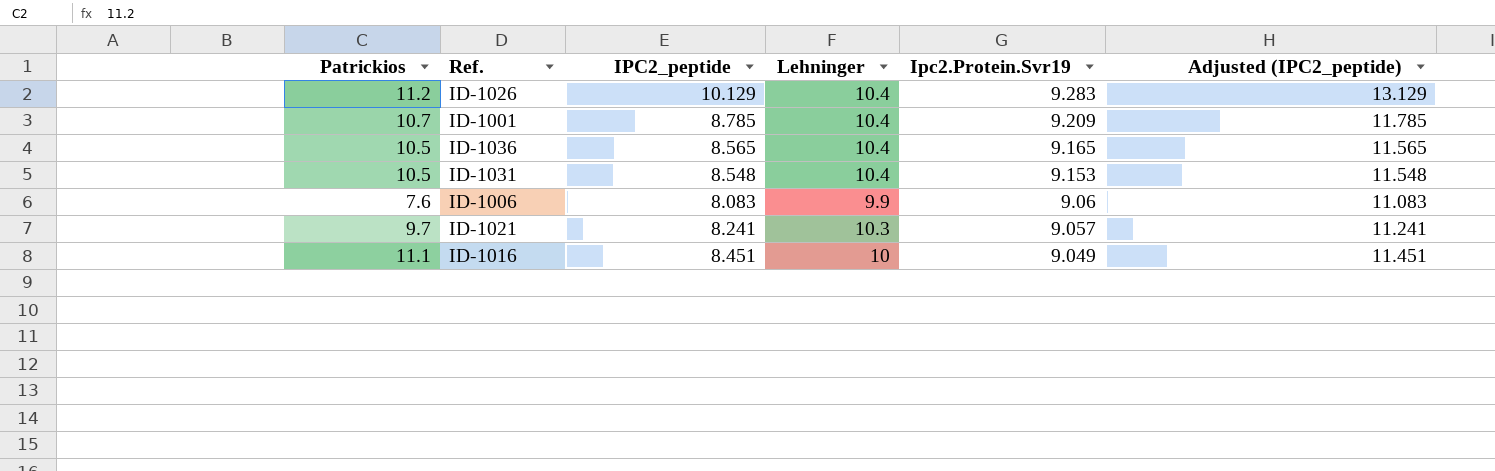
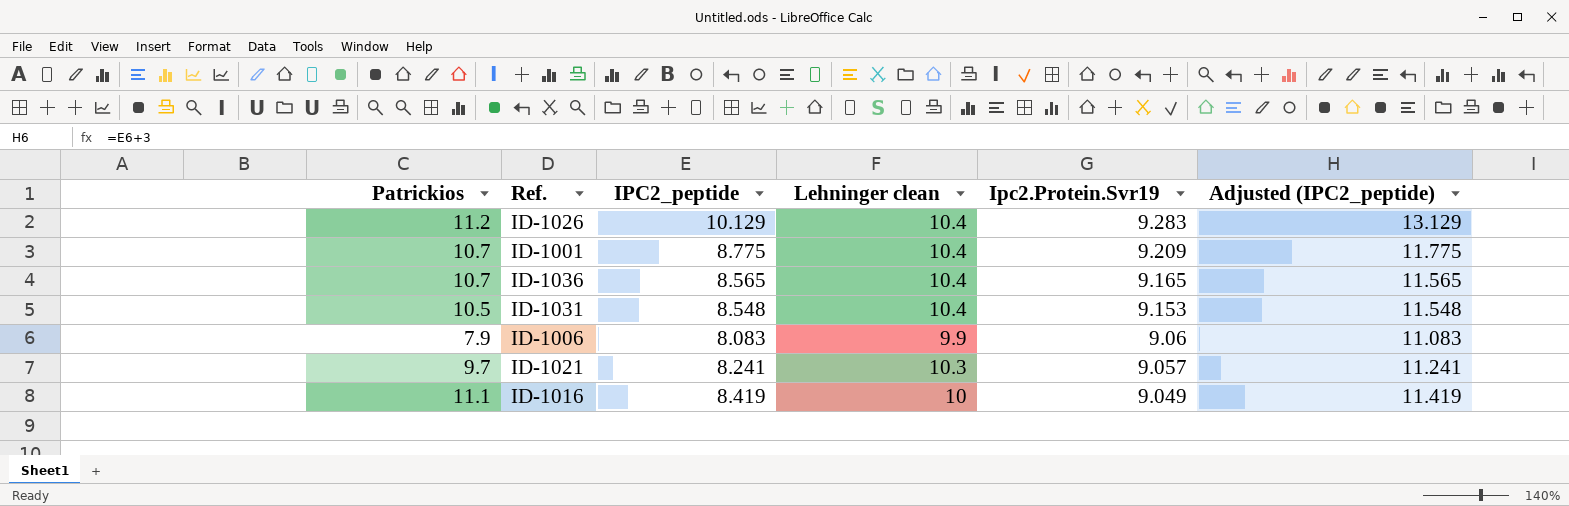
column name: Lehninger -> Lehninger clean
ID-1001 | IPC2_peptide: 8.785 -> 8.775
ID-1001 | Adjusted (IPC2_peptide): 11.785 -> 11.775
ID-1036 | Patrickios: 10.5 -> 10.7
ID-1006 | Patrickios: 7.6 -> 7.9
ID-1016 | IPC2_peptide: 8.451 -> 8.419
ID-1016 | Adjusted (IPC2_peptide): 11.451 -> 11.419

